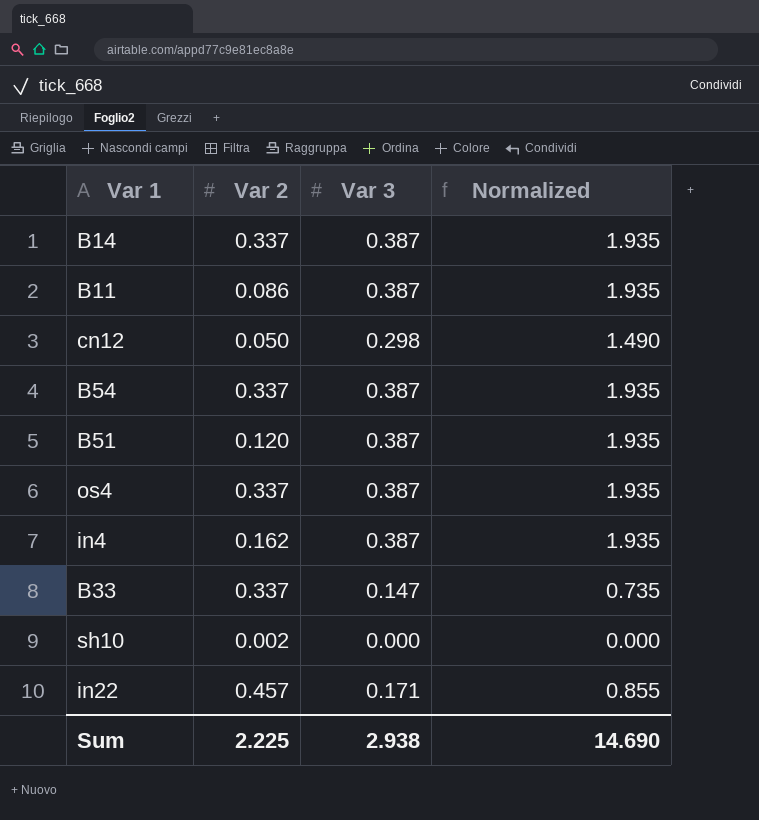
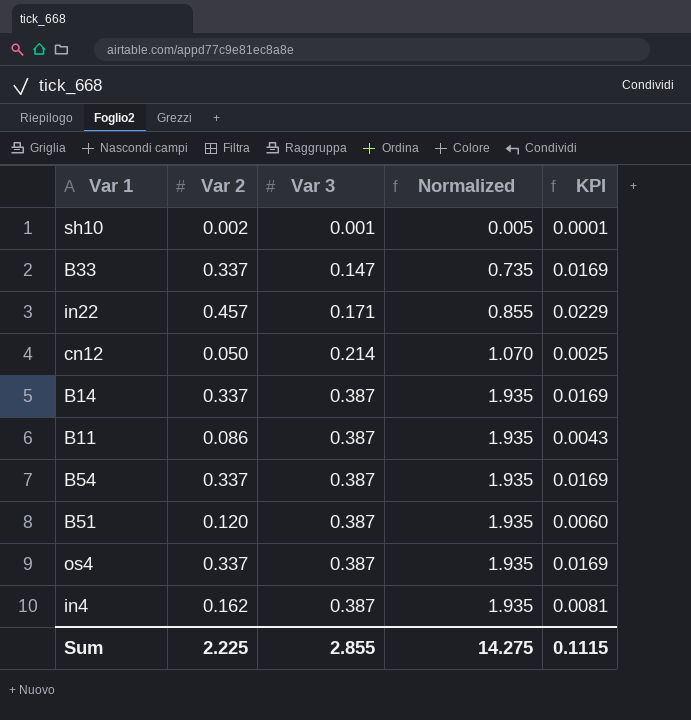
row order: none -> Var 3 ascending
column KPI | formula: none -> [Var 2] * 0.05
sh10 | Var 3: 0.000 -> 0.001
sh10 | Normalized: 0.000 -> 0.005
cn12 | Var 3: 0.298 -> 0.214
cn12 | Normalized: 1.490 -> 1.070
Sum | Var 3: 2.938 -> 2.855
Sum | Normalized: 14.690 -> 14.275

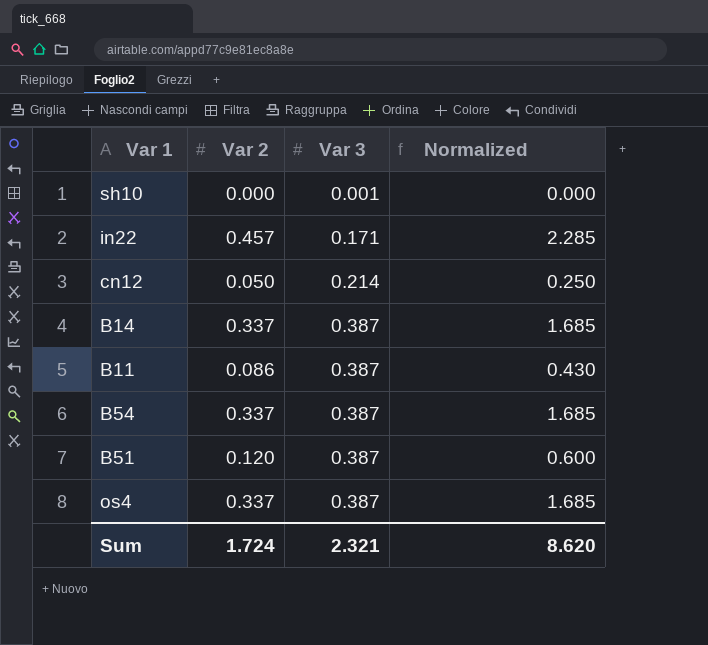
column KPI | formula: [Var 2] * 0.05 -> none
column Normalized | formula: [Var 3] * 5 -> [Var 2] * 5
row B33: 0.337 | 0.147 | 0.735 | 0.0169 -> none
row in4: 0.162 | 0.387 | 1.935 | 0.0081 -> none
sh10 | Var 2: 0.002 -> 0.000
Sum | Var 2: 2.225 -> 1.724
Sum | Var 3: 2.855 -> 2.321
Sum | Normalized: 14.275 -> 8.620

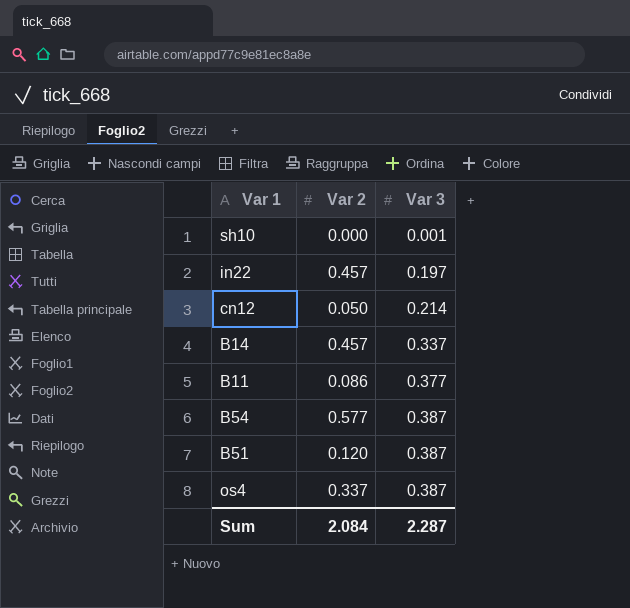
column Normalized | formula: [Var 2] * 5 -> none
in22 | Var 3: 0.171 -> 0.197
B14 | Var 2: 0.337 -> 0.457
B14 | Var 3: 0.387 -> 0.337
B11 | Var 3: 0.387 -> 0.377
B54 | Var 2: 0.337 -> 0.577
Sum | Var 2: 1.724 -> 2.084
Sum | Var 3: 2.321 -> 2.287

